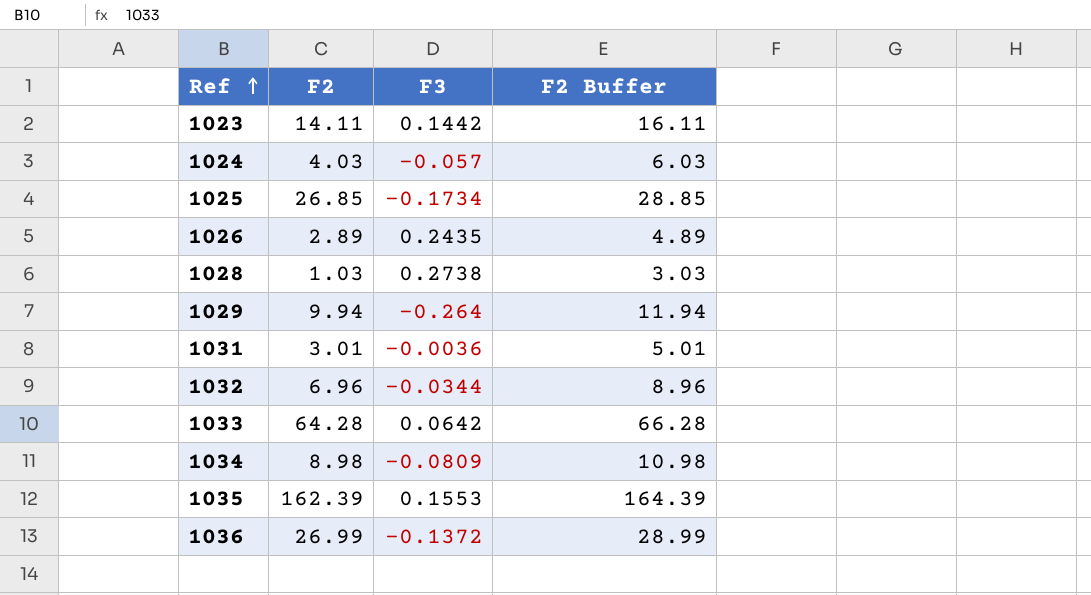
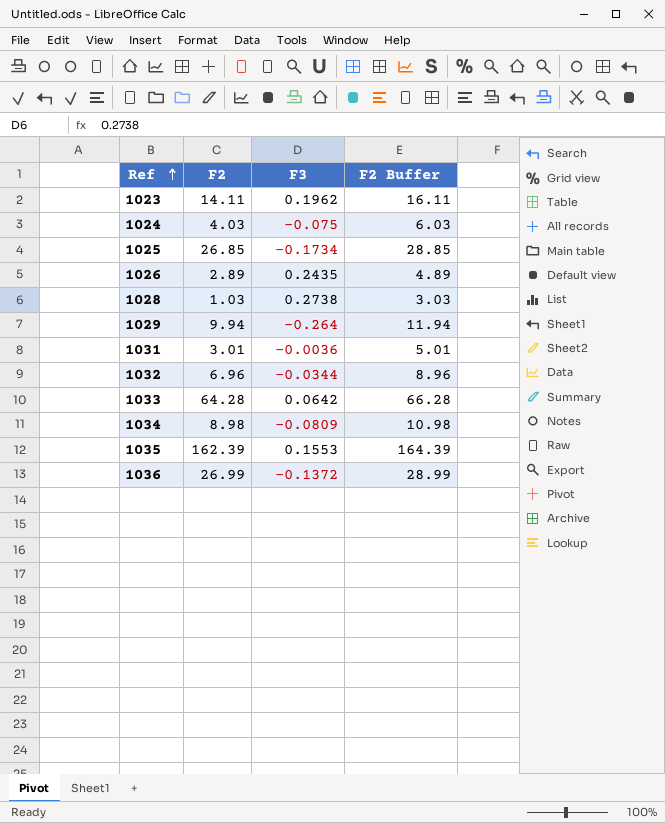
1023 | F3: 0.1442 -> 0.1962
1024 | F3: -0.057 -> -0.075

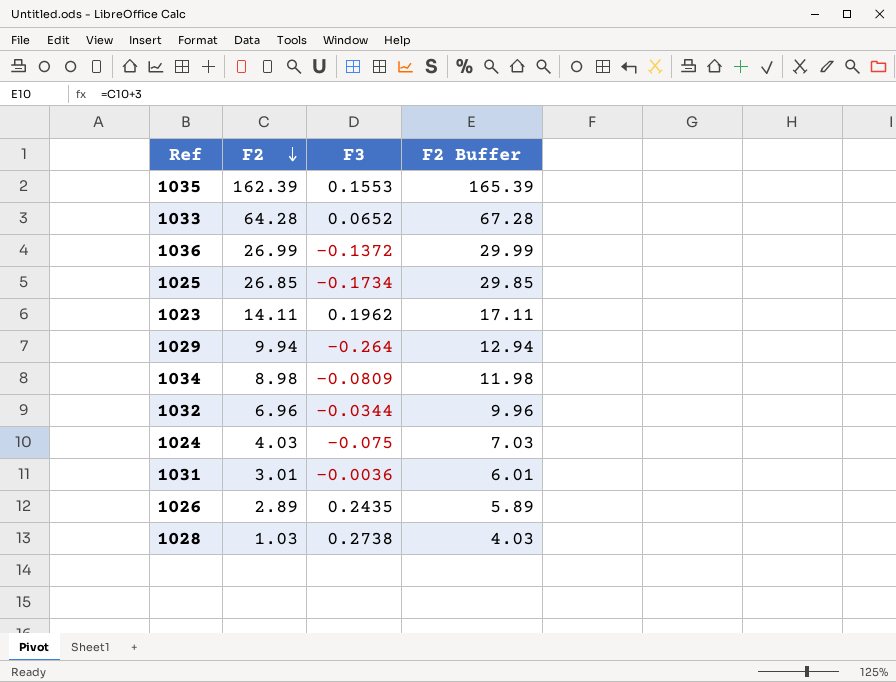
row order: Ref ascending -> F2 descending
column F2 Buffer | formula: [F2] + 2 -> [F2] + 3
1033 | F3: 0.0642 -> 0.0652

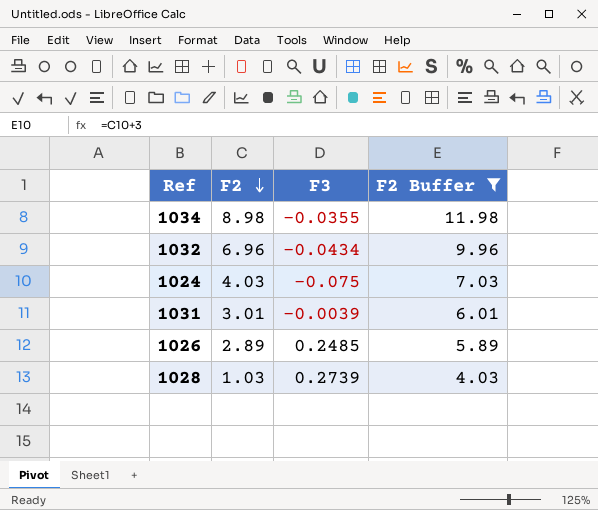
filter: none -> F2 Buffer <= 11.98
1034 | F3: -0.0809 -> -0.0355
1032 | F3: -0.0344 -> -0.0434
1031 | F3: -0.0036 -> -0.0039
1026 | F3: 0.2435 -> 0.2485
1028 | F3: 0.2738 -> 0.2739

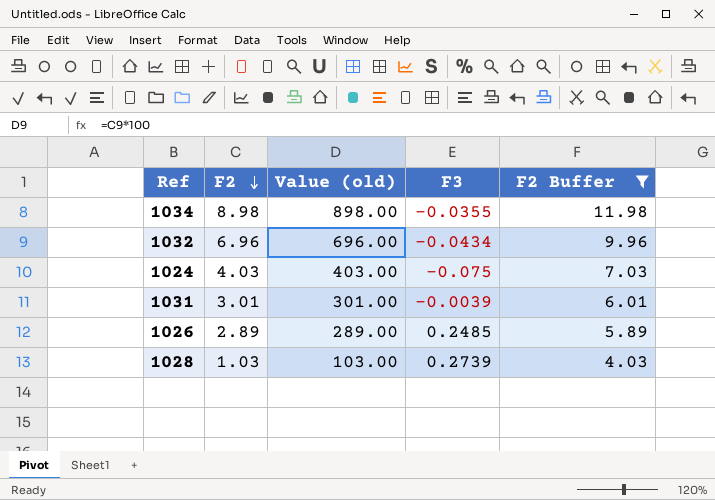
column Value (old) | formula: none -> [F2] * 100

